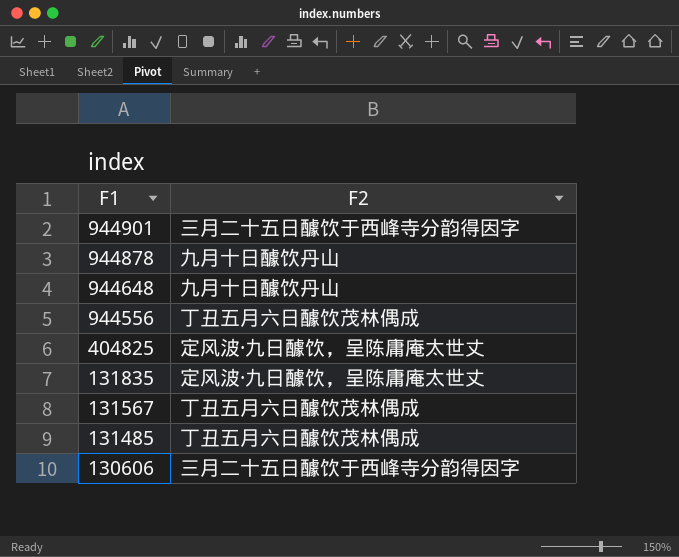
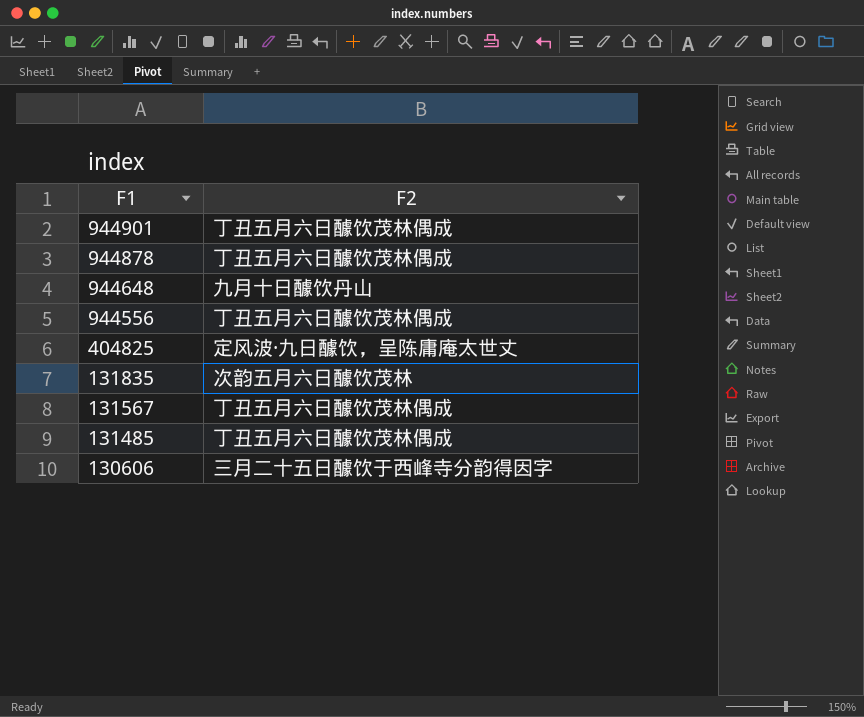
944901 | F2: 三月二十五日醵饮于西峰寺分韵得因字 -> 丁丑五月六日醵饮茂林偶成
944878 | F2: 九月十日醵饮丹山 -> 丁丑五月六日醵饮茂林偶成
131835 | F2: 定风波·九日醵饮，呈陈庸庵太世丈 -> 次韵五月六日醵饮茂林

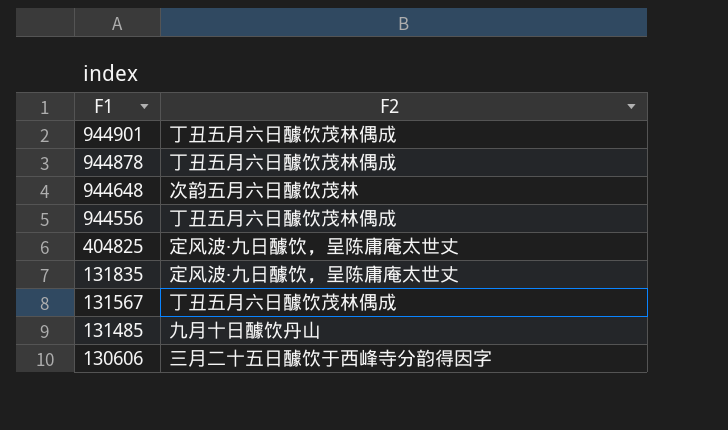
944648 | F2: 九月十日醵饮丹山 -> 次韵五月六日醵饮茂林
131835 | F2: 次韵五月六日醵饮茂林 -> 定风波·九日醵饮，呈陈庸庵太世丈
131485 | F2: 丁丑五月六日醵饮茂林偶成 -> 九月十日醵饮丹山

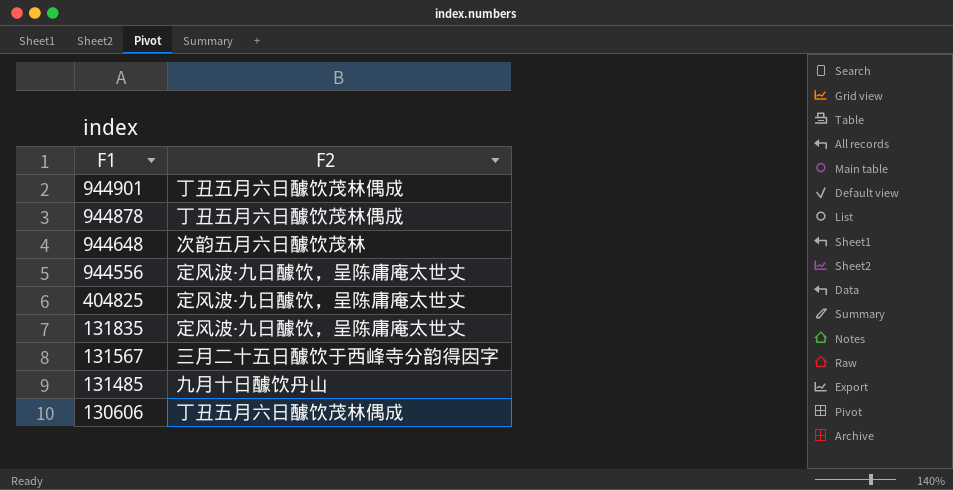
944556 | F2: 丁丑五月六日醵饮茂林偶成 -> 定风波·九日醵饮，呈陈庸庵太世丈
131567 | F2: 丁丑五月六日醵饮茂林偶成 -> 三月二十五日醵饮于西峰寺分韵得因字
130606 | F2: 三月二十五日醵饮于西峰寺分韵得因字 -> 丁丑五月六日醵饮茂林偶成

